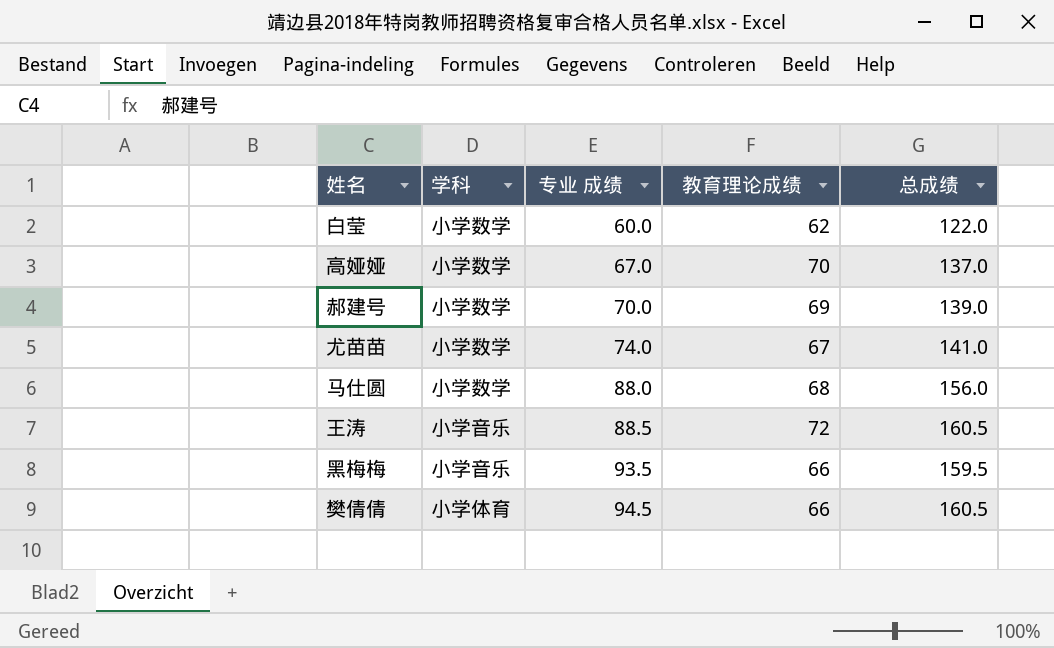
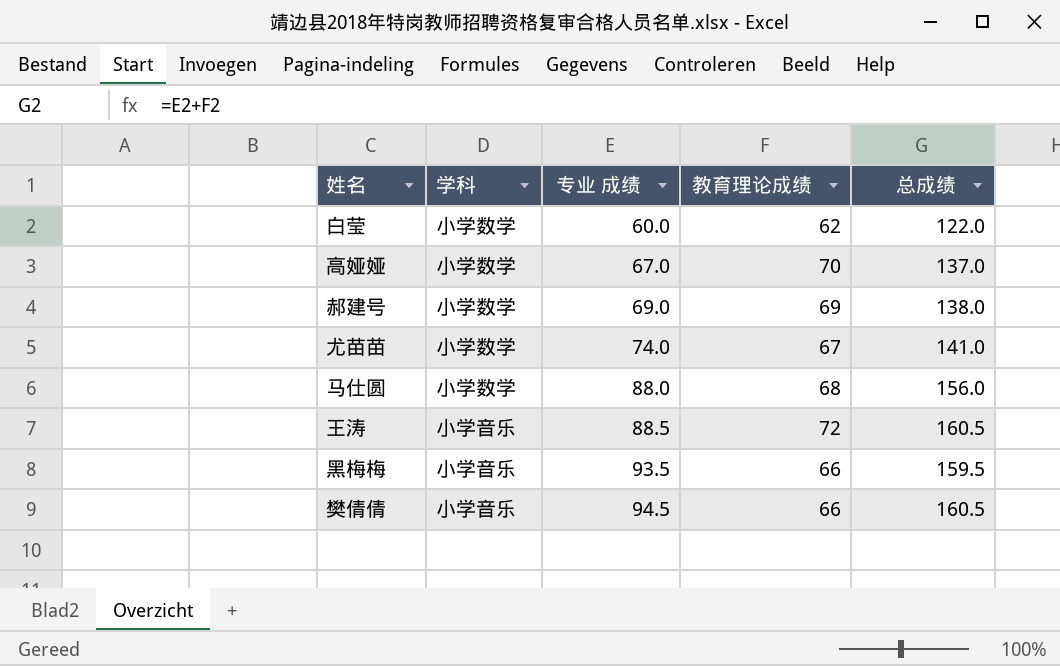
郝建号 | 专业 成绩: 70.0 -> 69.0
郝建号 | 总成绩: 139.0 -> 138.0
樊倩倩 | 学科: 小学体育 -> 小学音乐

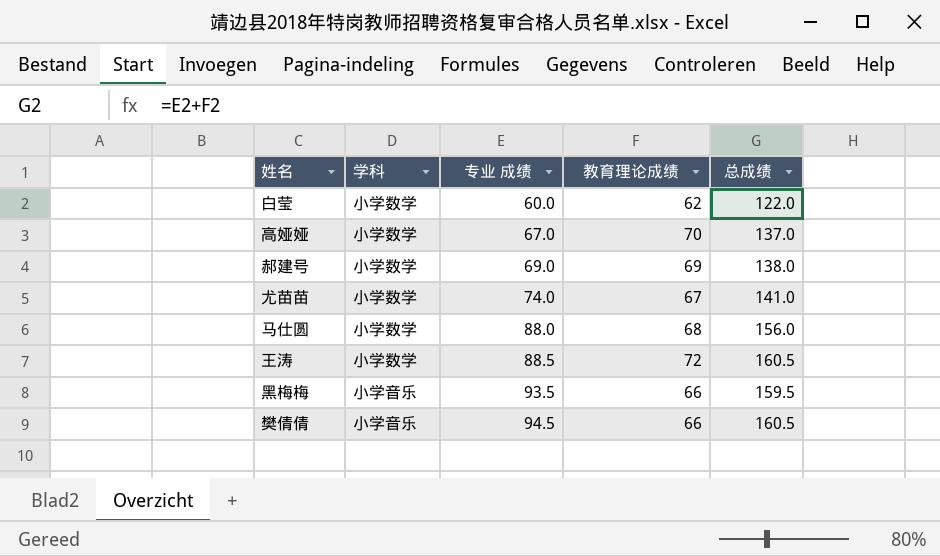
王涛 | 学科: 小学音乐 -> 小学数学

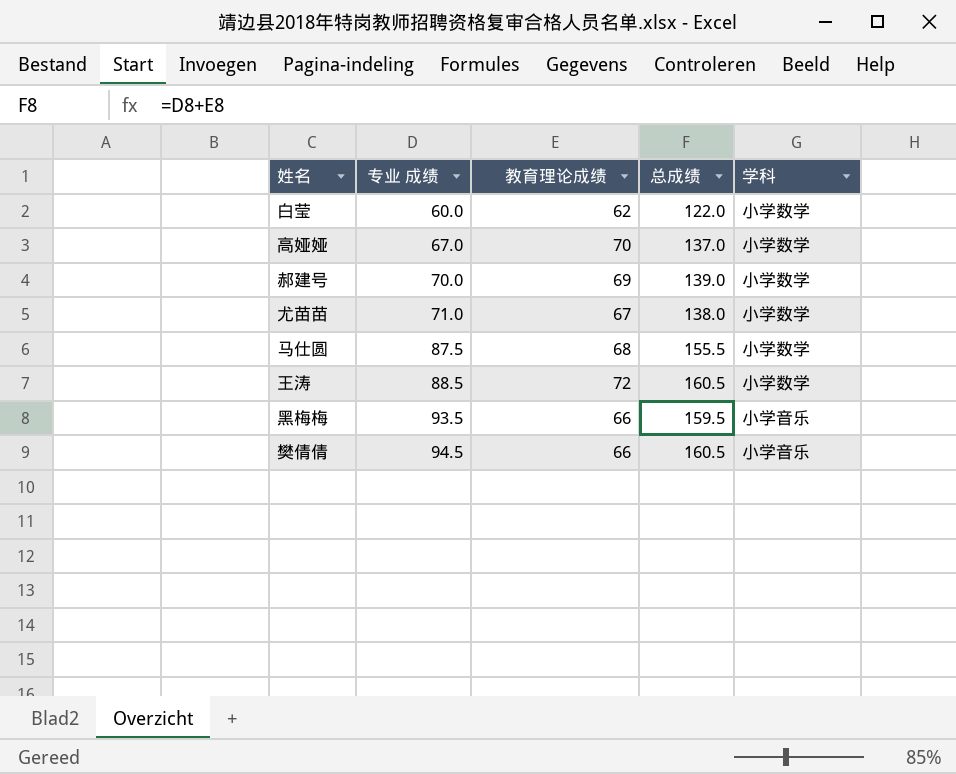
column 学科 | position: 2 -> 5
郝建号 | 专业 成绩: 69.0 -> 70.0
郝建号 | 总成绩: 138.0 -> 139.0
尤苗苗 | 专业 成绩: 74.0 -> 71.0
尤苗苗 | 总成绩: 141.0 -> 138.0
马仕圆 | 专业 成绩: 88.0 -> 87.5
马仕圆 | 总成绩: 156.0 -> 155.5

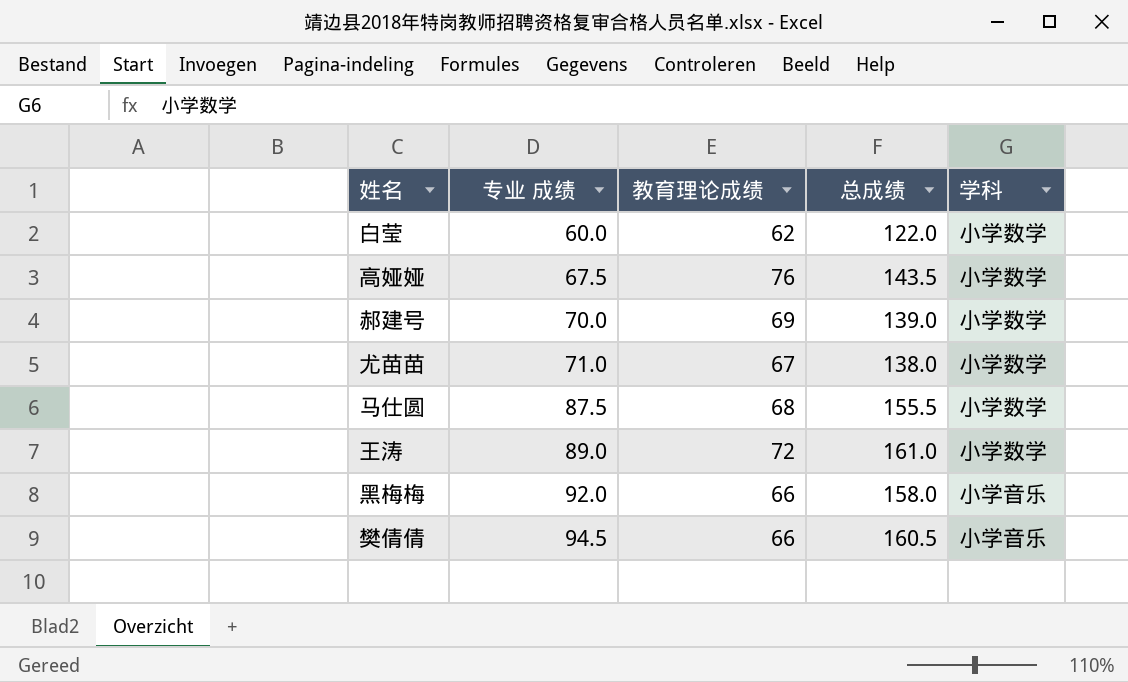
高娅娅 | 专业 成绩: 67.0 -> 67.5
高娅娅 | 教育理论成绩: 70 -> 76
高娅娅 | 总成绩: 137.0 -> 143.5
王涛 | 专业 成绩: 88.5 -> 89.0
王涛 | 总成绩: 160.5 -> 161.0
黑梅梅 | 专业 成绩: 93.5 -> 92.0
黑梅梅 | 总成绩: 159.5 -> 158.0

